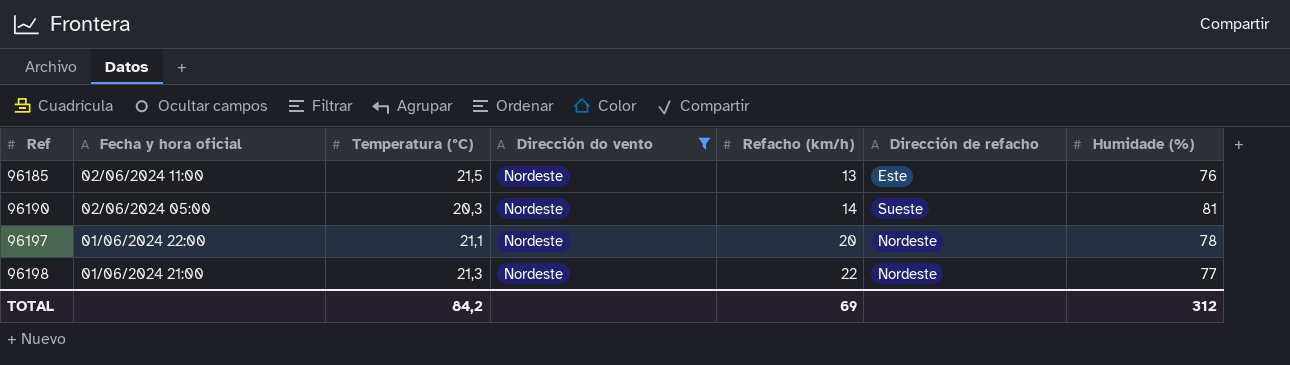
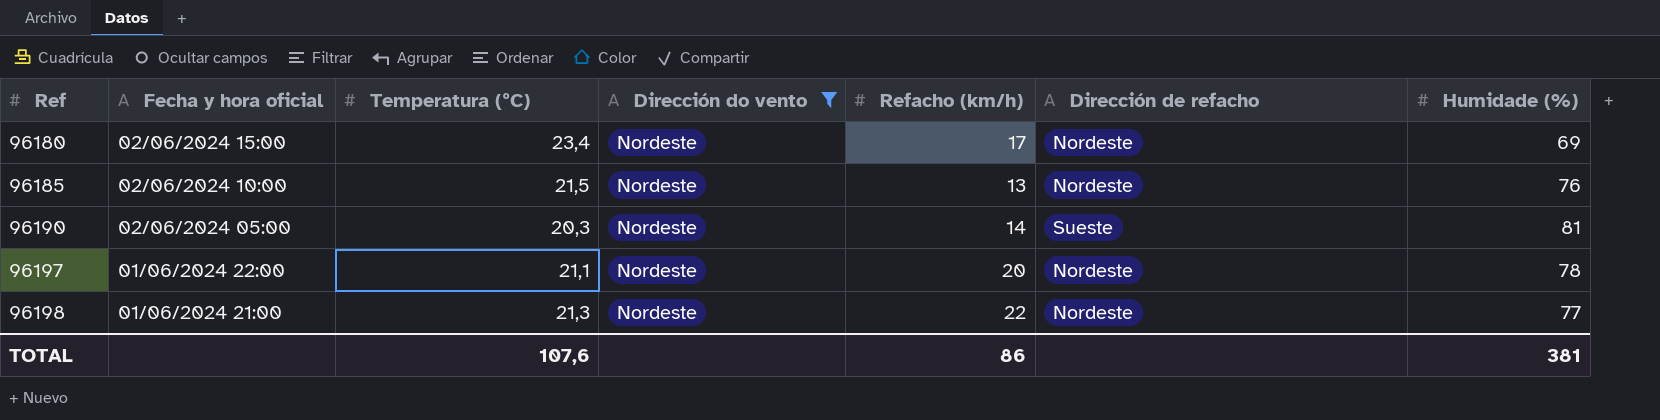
row 96180: none -> 02/06/2024 15:00 | 23,4 | Nordeste | 17 | Nordeste | 69
96185 | Fecha y hora oficial: 02/06/2024 11:00 -> 02/06/2024 10:00
96185 | Dirección de refacho: Este -> Nordeste
TOTAL | Temperatura (ºC): 84,2 -> 107,6
TOTAL | Refacho (km/h): 69 -> 86
TOTAL | Humidade (%): 312 -> 381

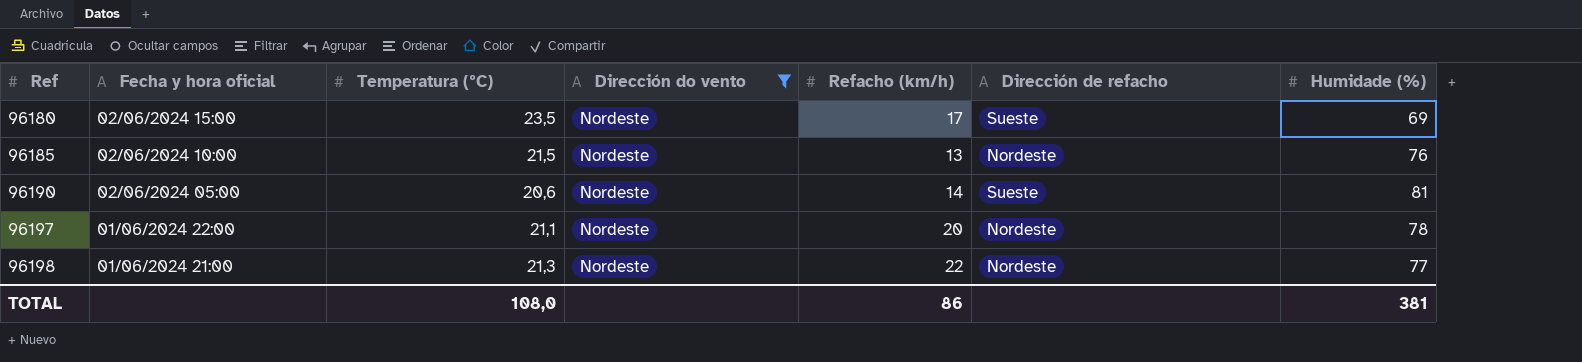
96180 | Temperatura (ºC): 23,4 -> 23,5
96180 | Dirección de refacho: Nordeste -> Sueste
96190 | Temperatura (ºC): 20,3 -> 20,6
TOTAL | Temperatura (ºC): 107,6 -> 108,0

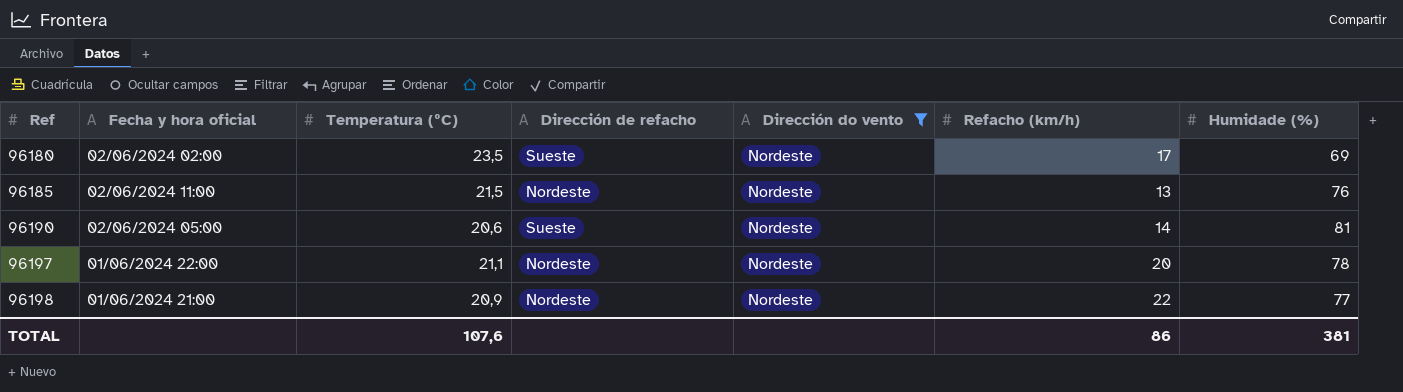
column Dirección de refacho | position: 6 -> 4
96180 | Fecha y hora oficial: 02/06/2024 15:00 -> 02/06/2024 02:00
96185 | Fecha y hora oficial: 02/06/2024 10:00 -> 02/06/2024 11:00
96198 | Temperatura (ºC): 21,3 -> 20,9
TOTAL | Temperatura (ºC): 108,0 -> 107,6

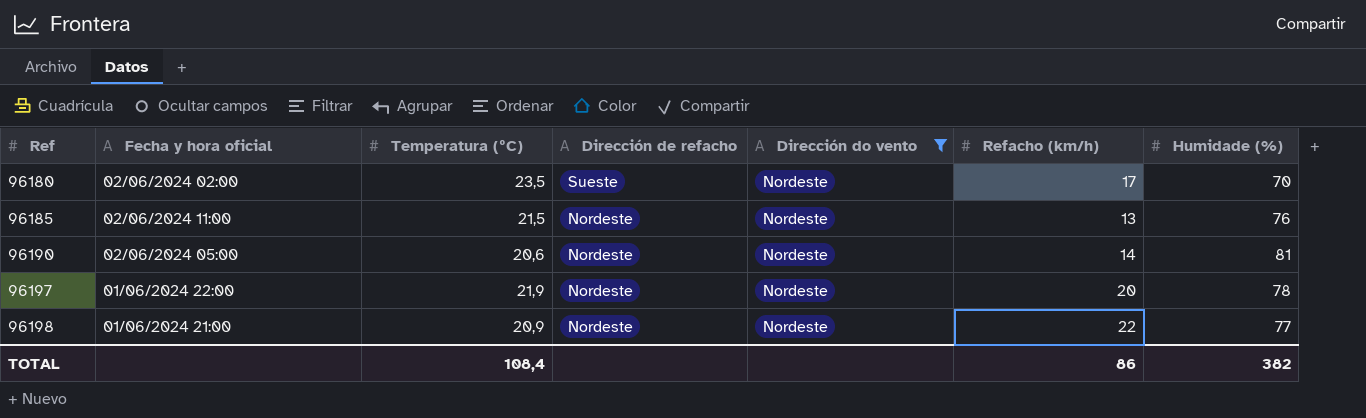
96180 | Humidade (%): 69 -> 70
96190 | Dirección de refacho: Sueste -> Nordeste
96197 | Temperatura (ºC): 21,1 -> 21,9
TOTAL | Temperatura (ºC): 107,6 -> 108,4
TOTAL | Humidade (%): 381 -> 382

